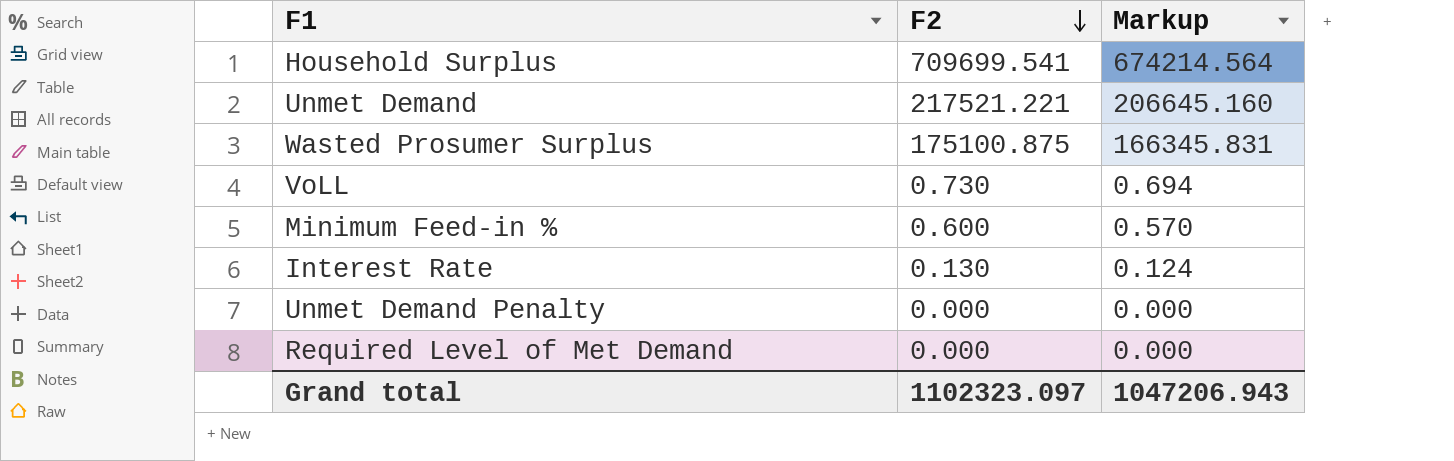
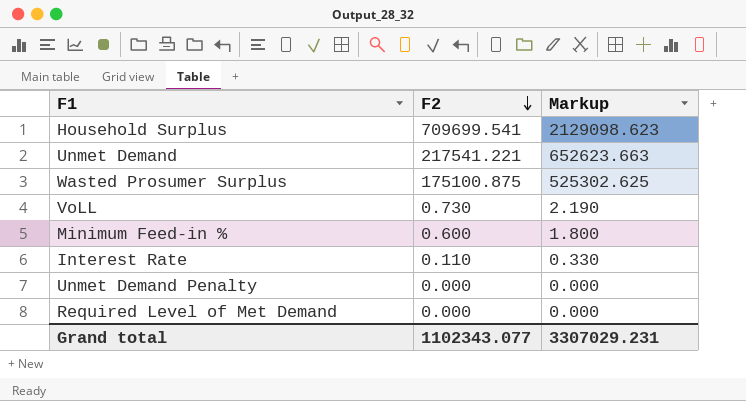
column Markup | formula: [F2] * 0.95 -> [F2] * 3
Unmet Demand | F2: 217521.221 -> 217541.221
Interest Rate | F2: 0.130 -> 0.110
Grand total | F2: 1102323.097 -> 1102343.077
Grand total | Markup: 1047206.943 -> 3307029.231

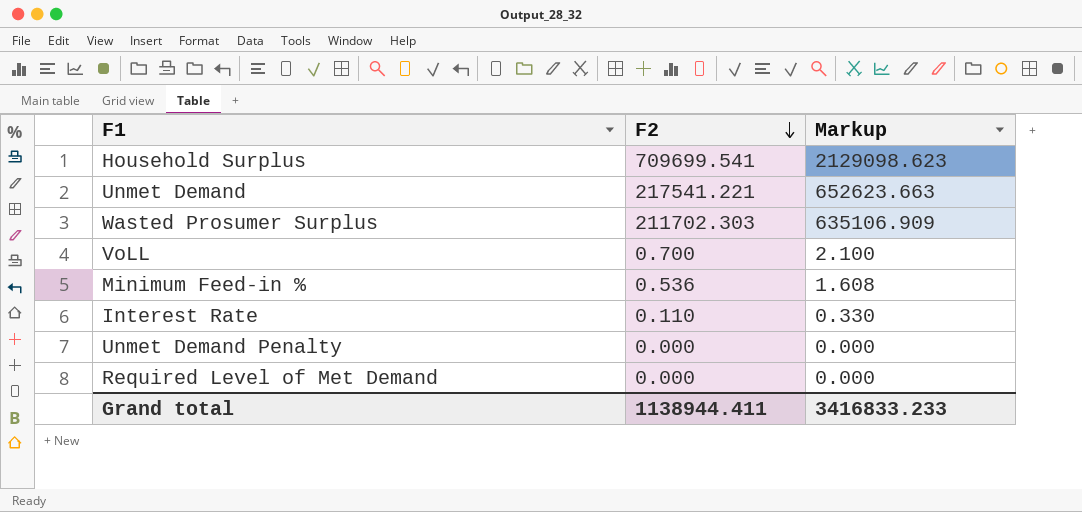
Wasted Prosumer Surplus | F2: 175100.875 -> 211702.303
Wasted Prosumer Surplus | Markup: 525302.625 -> 635106.909
VoLL | F2: 0.730 -> 0.700
VoLL | Markup: 2.190 -> 2.100
Minimum Feed-in % | F2: 0.600 -> 0.536
Minimum Feed-in % | Markup: 1.800 -> 1.608
Grand total | F2: 1102343.077 -> 1138944.411
Grand total | Markup: 3307029.231 -> 3416833.233

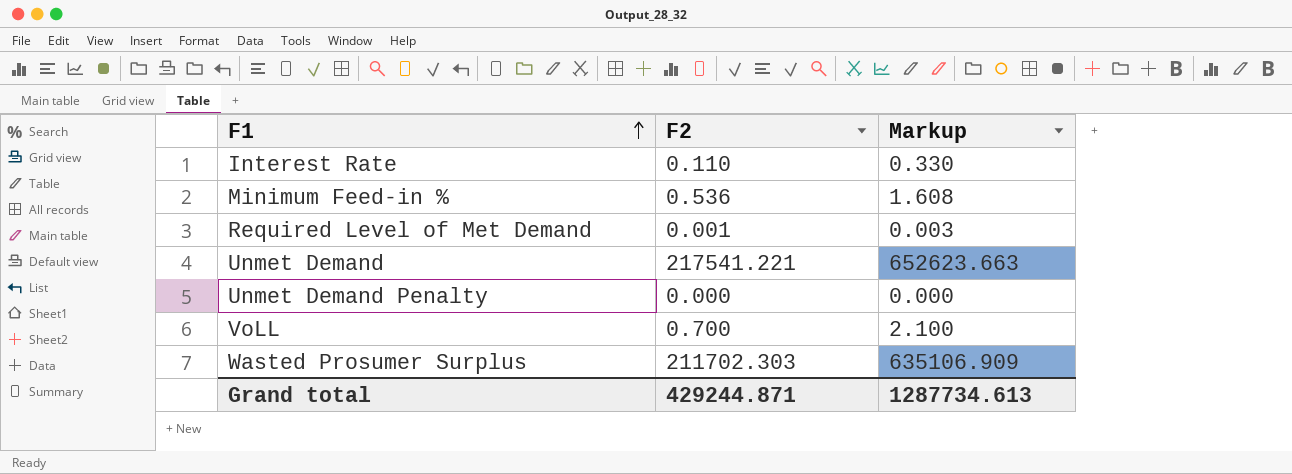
row order: F2 descending -> F1 ascending
row Household Surplus: 709699.541 | 2129098.623 -> none
Required Level of Met Demand | F2: 0.000 -> 0.001
Required Level of Met Demand | Markup: 0.000 -> 0.003
Grand total | F2: 1138944.411 -> 429244.871
Grand total | Markup: 3416833.233 -> 1287734.613

